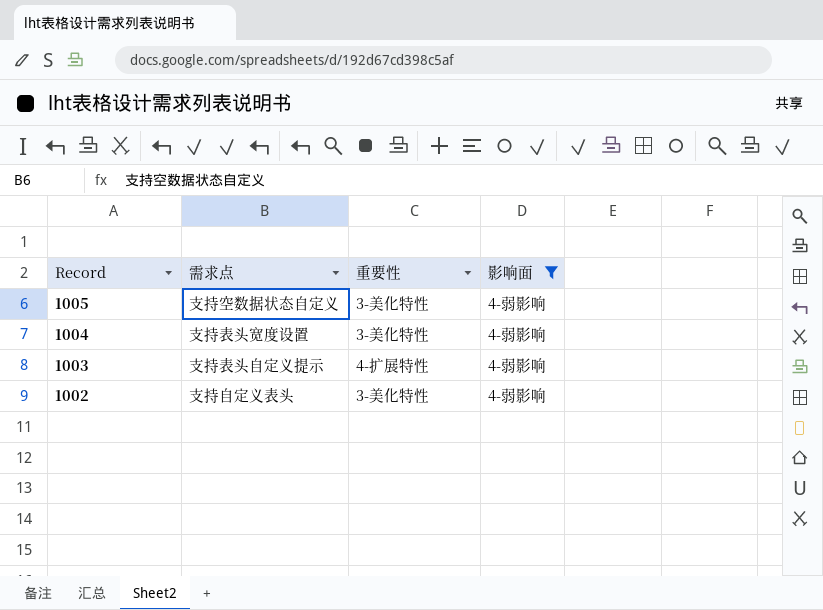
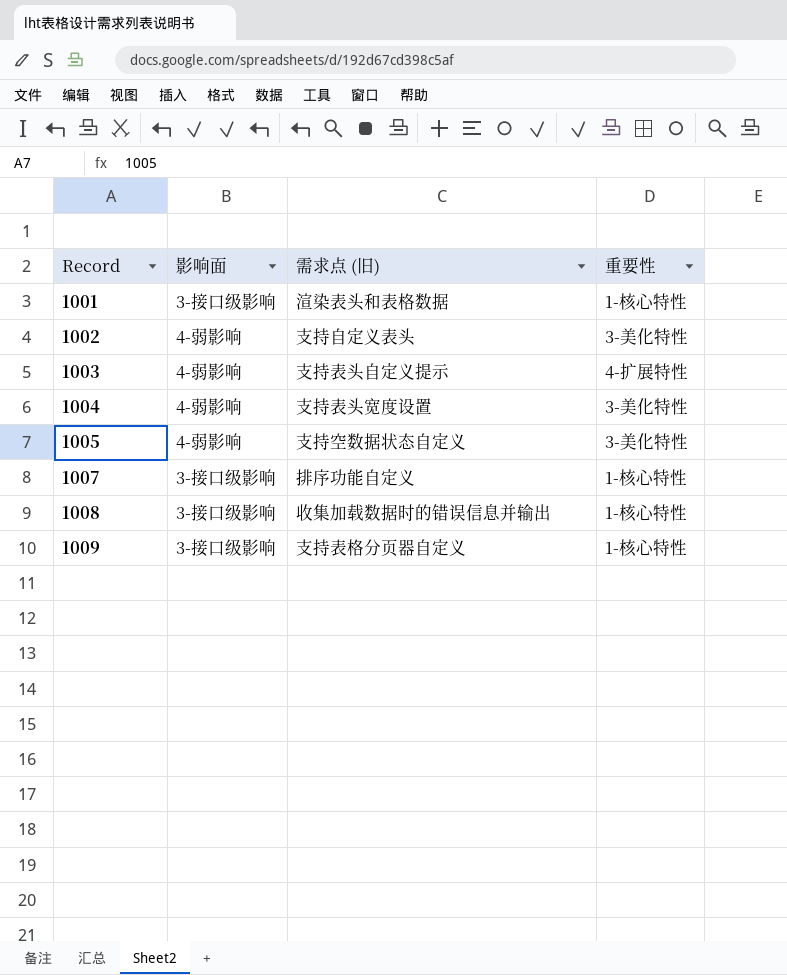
filter: 影响面 = 4-弱影响 -> none
row order: Record descending -> Record ascending
column 影响面 | position: 4 -> 2
column name: 需求点 -> 需求点 (旧)

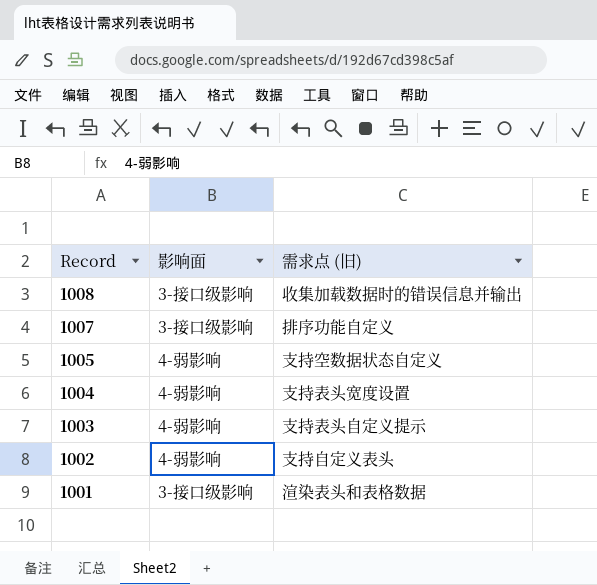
row order: Record ascending -> Record descending
column 重要性 | position: 4 -> none
row 1009: 3-接口级影响 | 支持表格分页器自定义 | 1-核心特性 -> none

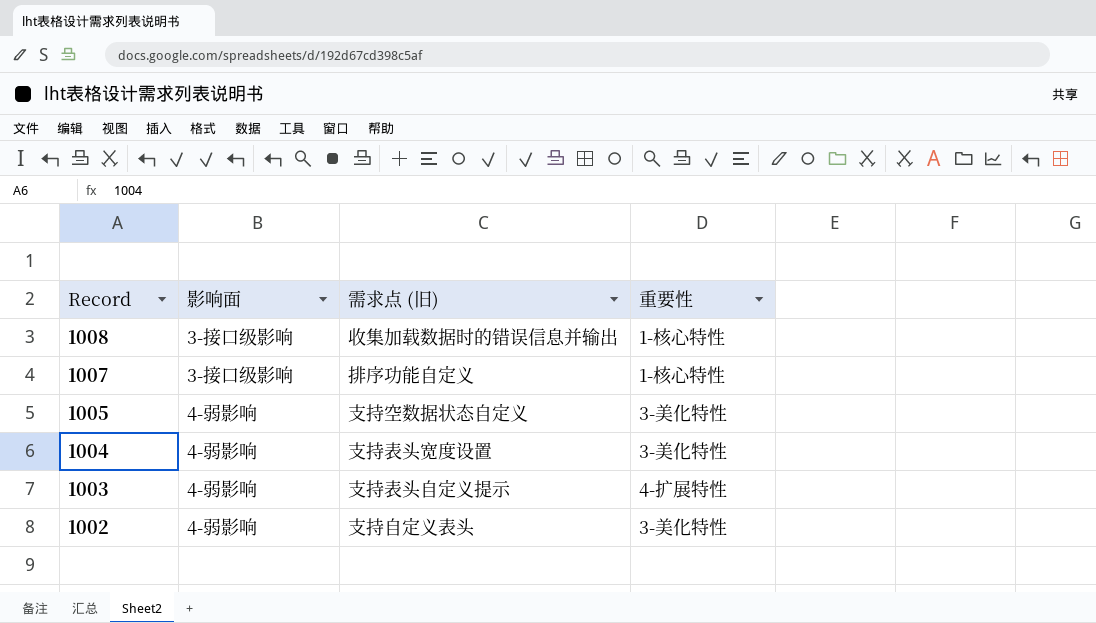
column 重要性 | position: none -> 4
row 1001: 3-接口级影响 | 渲染表头和表格数据 -> none

